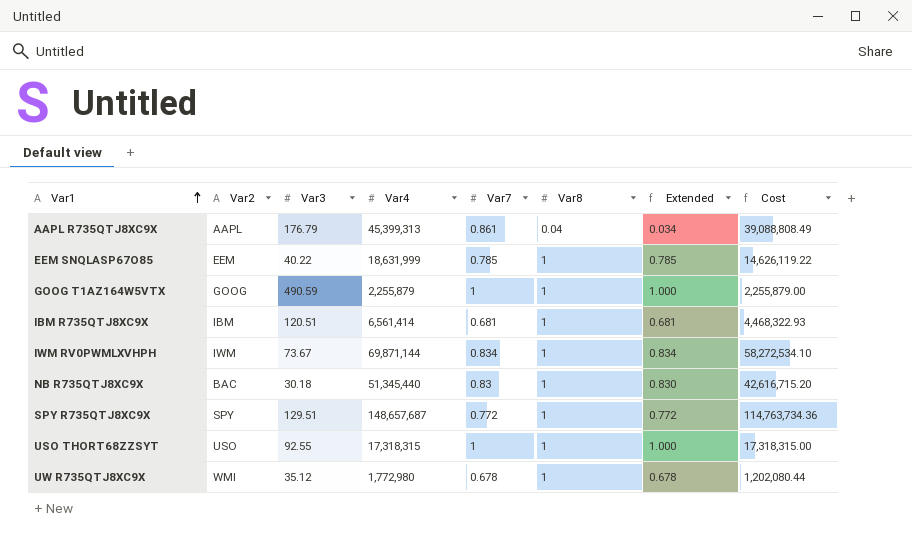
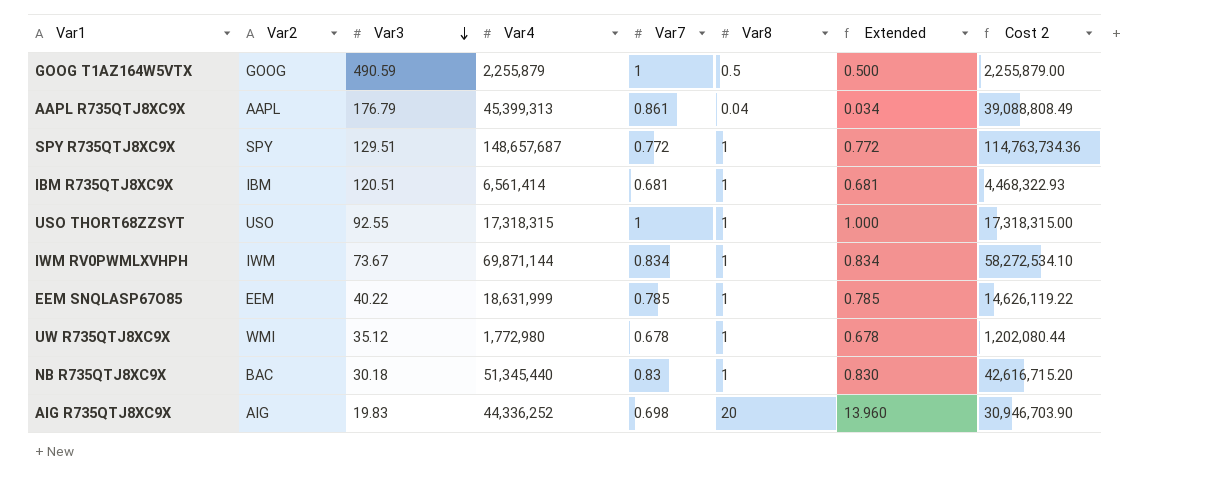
row order: Var1 ascending -> Var3 descending
column name: Cost -> Cost 2
GOOG T1AZ164W5VTX | Var8: 1 -> 0.5
GOOG T1AZ164W5VTX | Extended: 1.000 -> 0.500
row AIG R735QTJ8XC9X: none -> AIG | 19.83 | 44,336,252 | 0.698 | 20 | 13.960 | 30,946,703.90

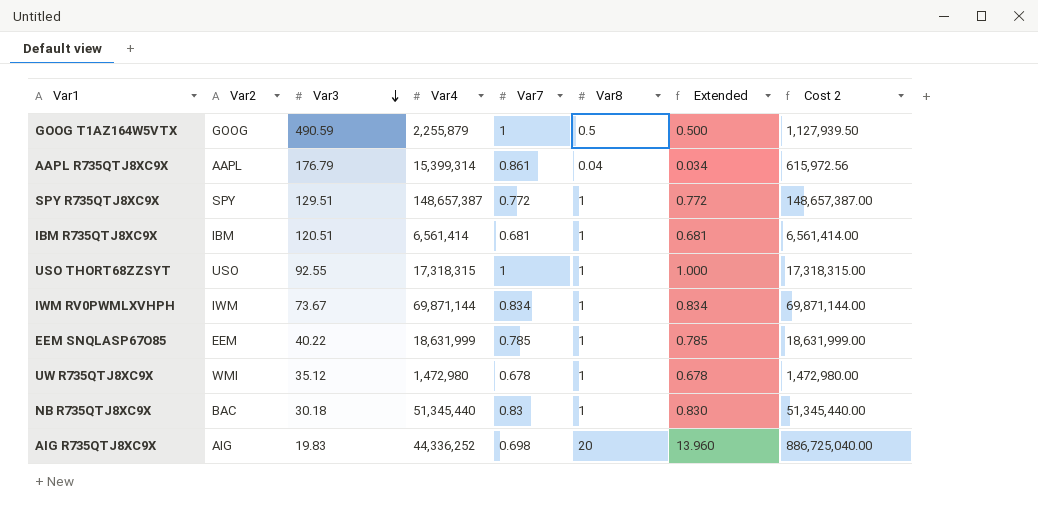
column Cost 2 | formula: [Var4] * [Var7] -> [Var4] * [Var8]
AAPL R735QTJ8XC9X | Var4: 45,399,313 -> 15,399,314
SPY R735QTJ8XC9X | Var4: 148,657,687 -> 148,657,387
UW R735QTJ8XC9X | Var4: 1,772,980 -> 1,472,980

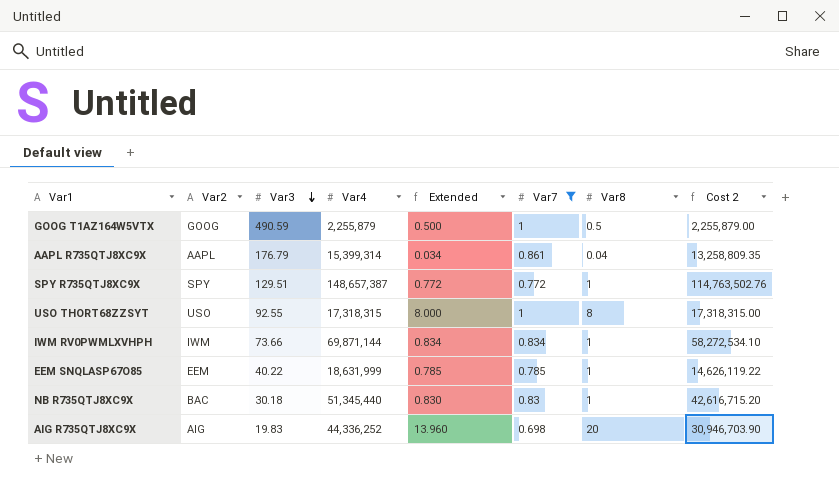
filter: none -> Var7 >= 0.698
column Extended | position: 7 -> 5
column Cost 2 | formula: [Var4] * [Var8] -> [Var4] * [Var7]
USO THORT68ZZSYT | Extended: 1.000 -> 8.000
USO THORT68ZZSYT | Var8: 1 -> 8
IWM RV0PWMLXVHPH | Var3: 73.67 -> 73.66

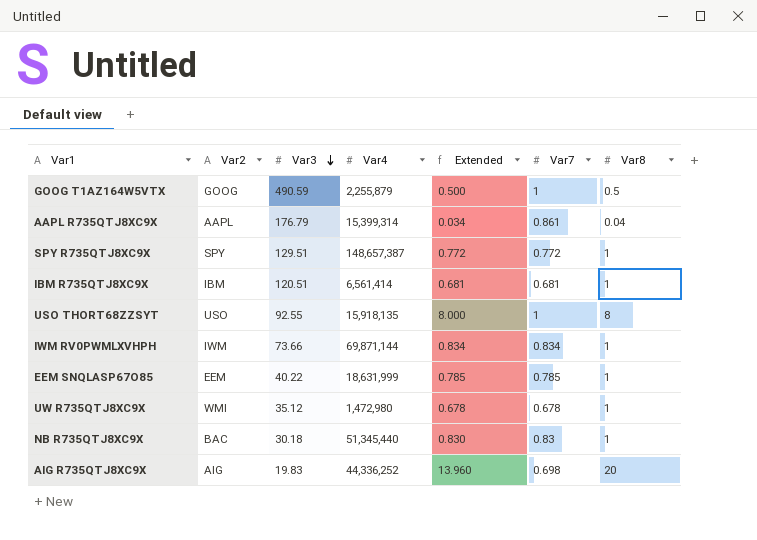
filter: Var7 >= 0.698 -> none
column Cost 2 | formula: [Var4] * [Var7] -> none
USO THORT68ZZSYT | Var4: 17,318,315 -> 15,918,135

